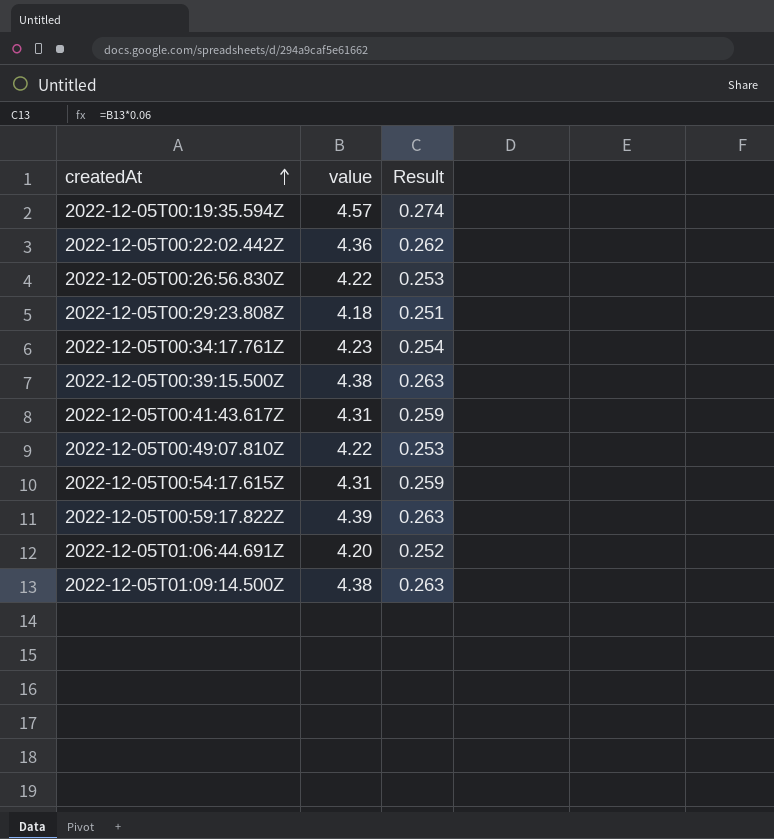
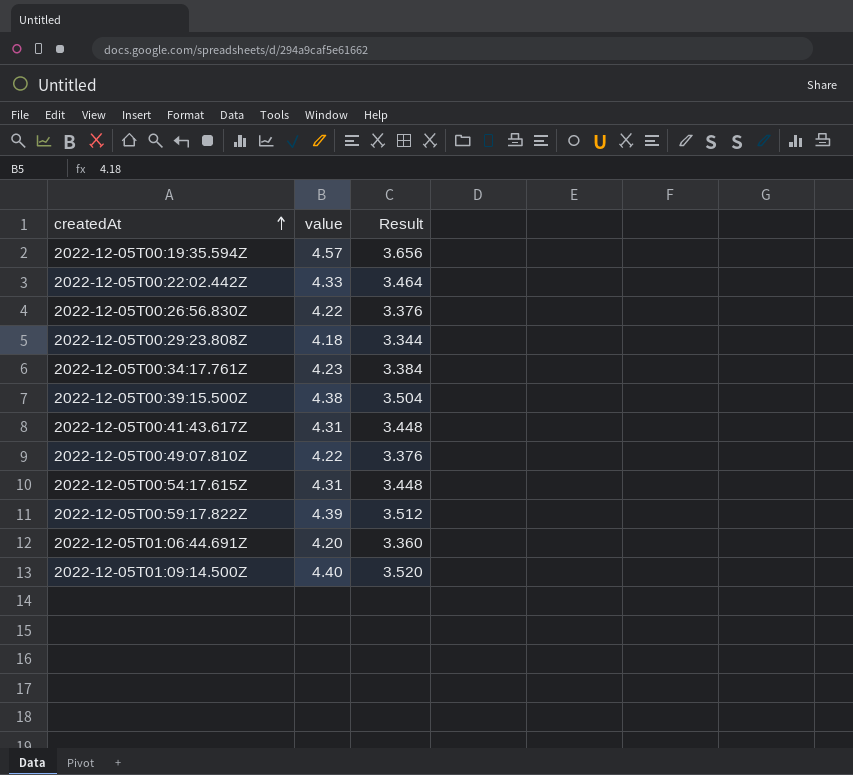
column Result | formula: [value] * 0.06 -> [value] * 0.8
2022-12-05T00:22:02.442Z | value: 4.36 -> 4.33
2022-12-05T01:09:14.500Z | value: 4.38 -> 4.40

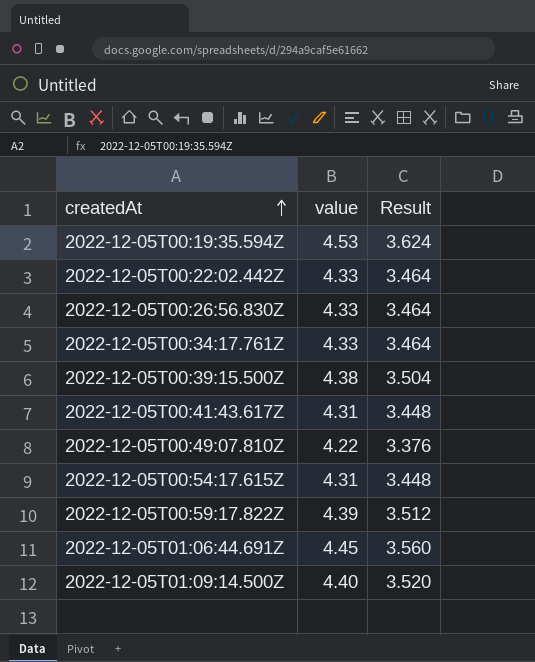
row 2022-12-05T00:29:23.808Z: 4.18 | 3.344 -> none
2022-12-05T00:19:35.594Z | value: 4.57 -> 4.53
2022-12-05T00:19:35.594Z | Result: 3.656 -> 3.624
2022-12-05T00:26:56.830Z | value: 4.22 -> 4.33
2022-12-05T00:26:56.830Z | Result: 3.376 -> 3.464
2022-12-05T00:34:17.761Z | value: 4.23 -> 4.33
2022-12-05T00:34:17.761Z | Result: 3.384 -> 3.464
2022-12-05T01:06:44.691Z | value: 4.20 -> 4.45
2022-12-05T01:06:44.691Z | Result: 3.360 -> 3.560

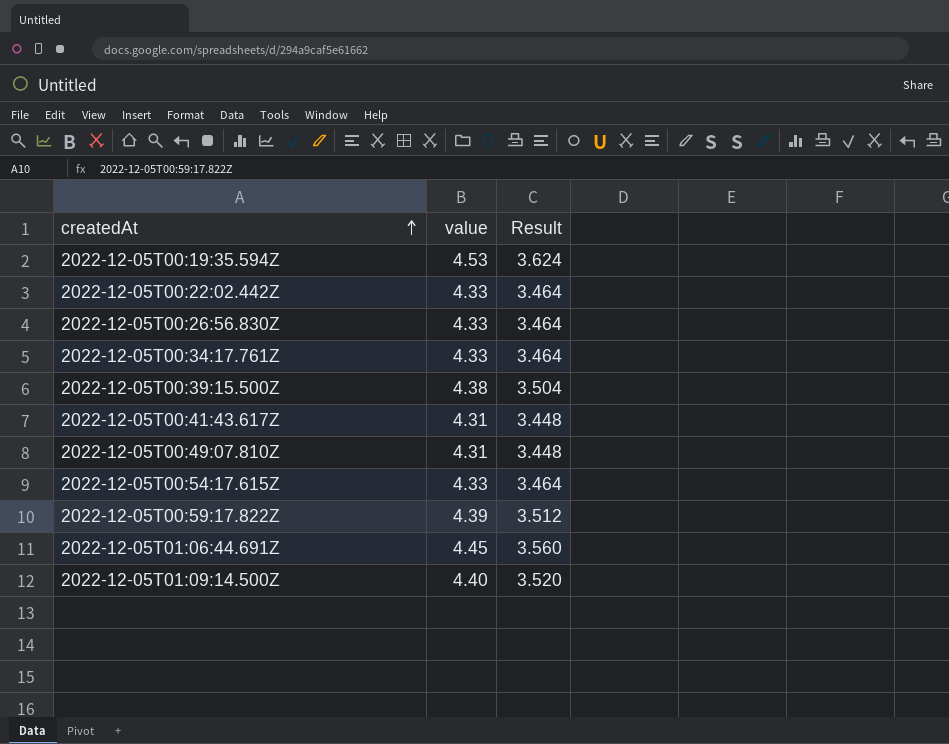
2022-12-05T00:49:07.810Z | value: 4.22 -> 4.31
2022-12-05T00:49:07.810Z | Result: 3.376 -> 3.448
2022-12-05T00:54:17.615Z | value: 4.31 -> 4.33
2022-12-05T00:54:17.615Z | Result: 3.448 -> 3.464

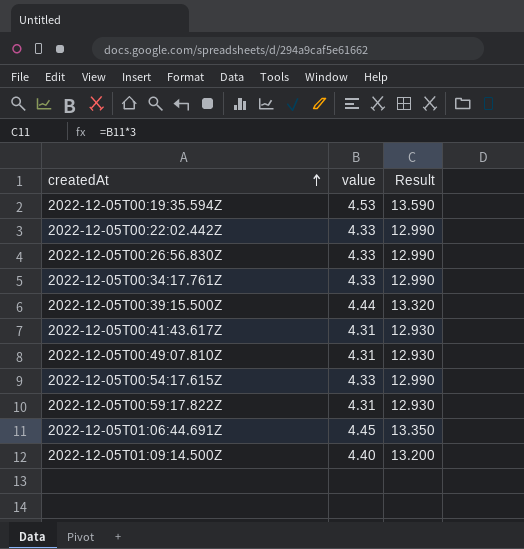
column Result | formula: [value] * 0.8 -> [value] * 3
2022-12-05T00:39:15.500Z | value: 4.38 -> 4.44
2022-12-05T00:59:17.822Z | value: 4.39 -> 4.31

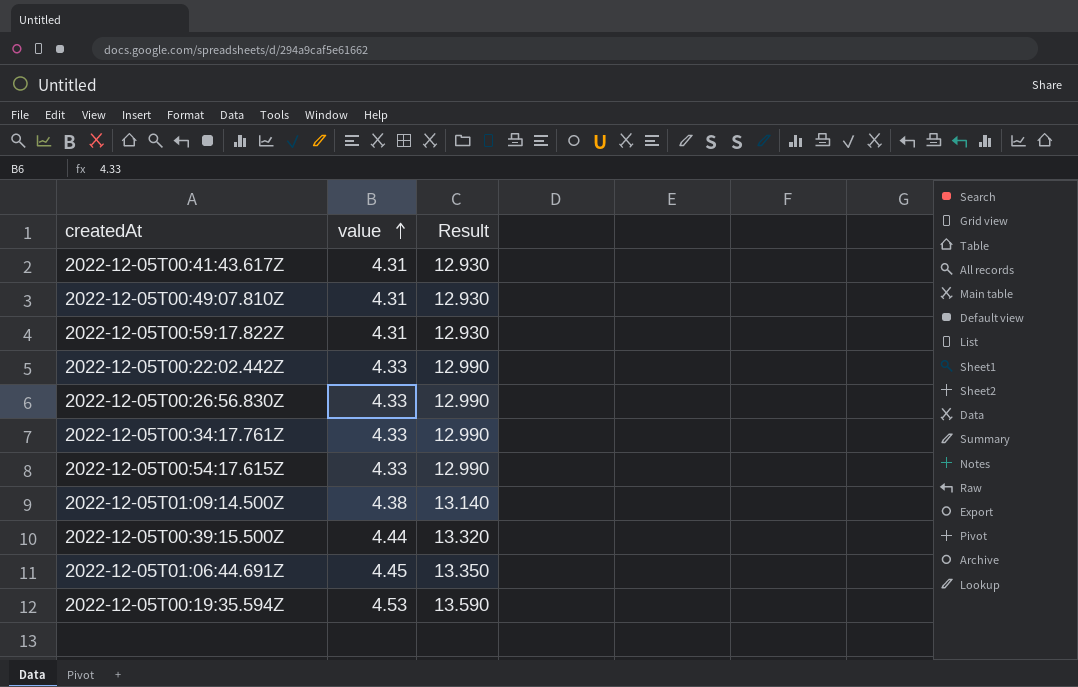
row order: createdAt ascending -> value ascending
2022-12-05T01:09:14.500Z | value: 4.40 -> 4.38
2022-12-05T01:09:14.500Z | Result: 13.200 -> 13.140

